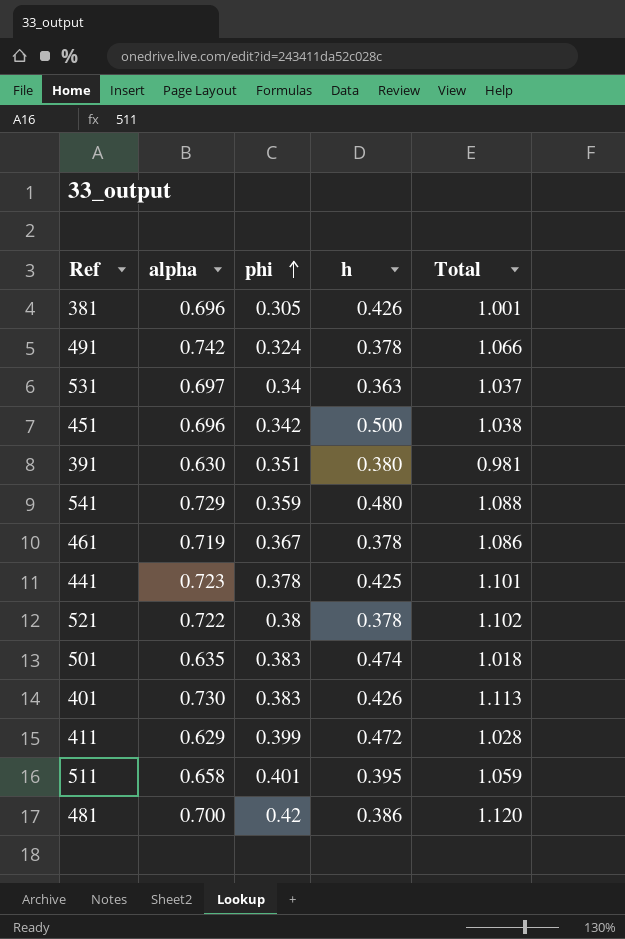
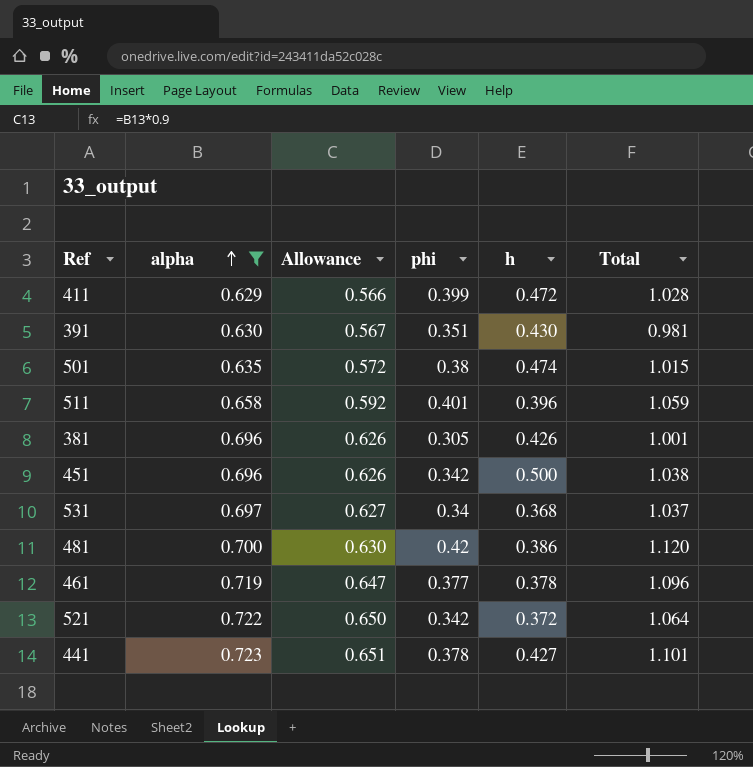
filter: none -> alpha <= 0.723
row order: phi ascending -> alpha ascending
column Allowance | formula: none -> [alpha] * 0.9
391 | h: 0.380 -> 0.430
501 | phi: 0.383 -> 0.38
501 | Total: 1.018 -> 1.015
511 | h: 0.395 -> 0.396
531 | h: 0.363 -> 0.368
461 | phi: 0.367 -> 0.377
461 | Total: 1.086 -> 1.096
521 | phi: 0.38 -> 0.342
521 | h: 0.378 -> 0.372
521 | Total: 1.102 -> 1.064
441 | h: 0.425 -> 0.427

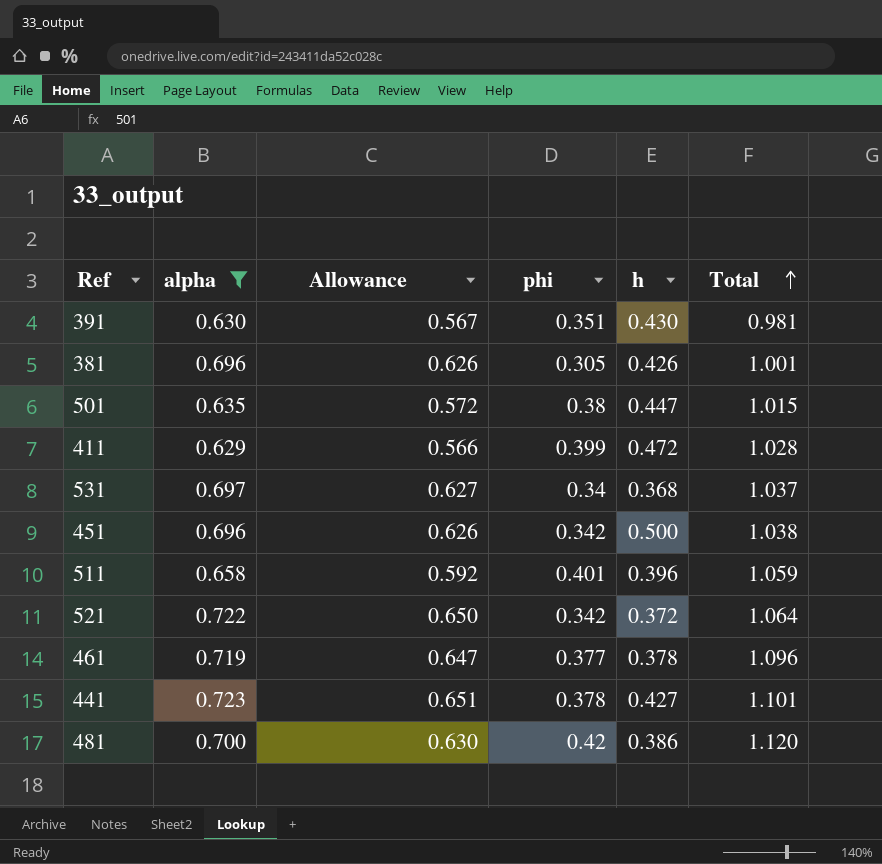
row order: alpha ascending -> Total ascending
501 | h: 0.474 -> 0.447

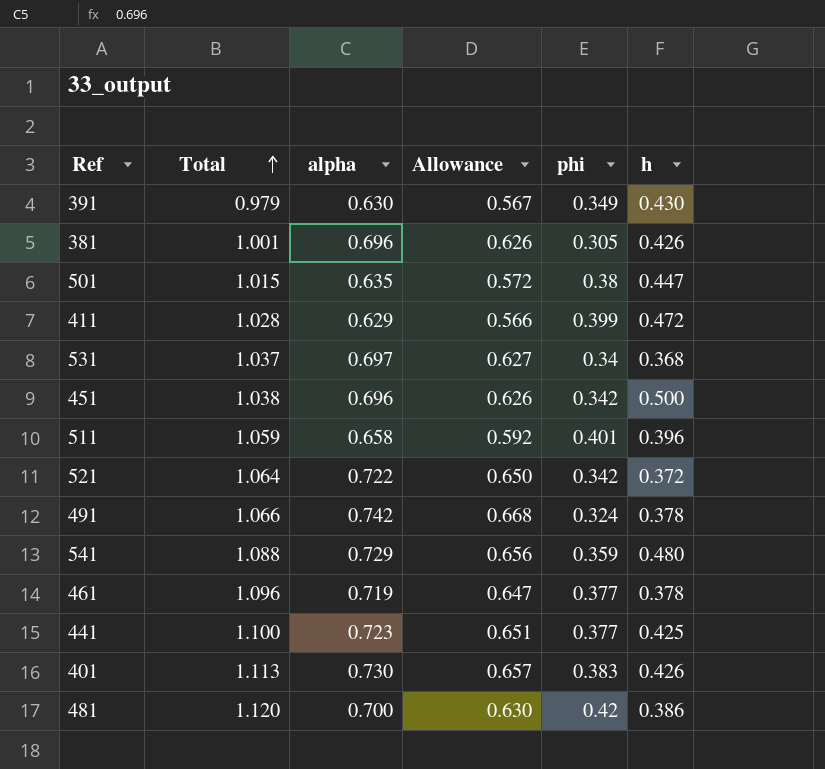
filter: alpha <= 0.723 -> none
column Total | position: 6 -> 2
391 | Total: 0.981 -> 0.979
391 | phi: 0.351 -> 0.349
441 | Total: 1.101 -> 1.100
441 | phi: 0.378 -> 0.377
441 | h: 0.427 -> 0.425

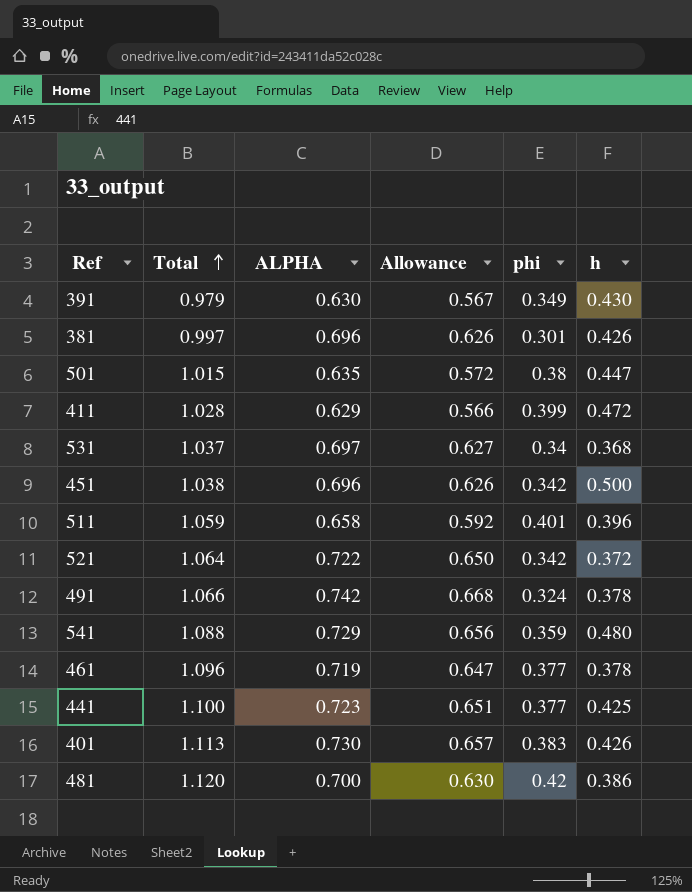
column name: alpha -> ALPHA
381 | Total: 1.001 -> 0.997
381 | phi: 0.305 -> 0.301

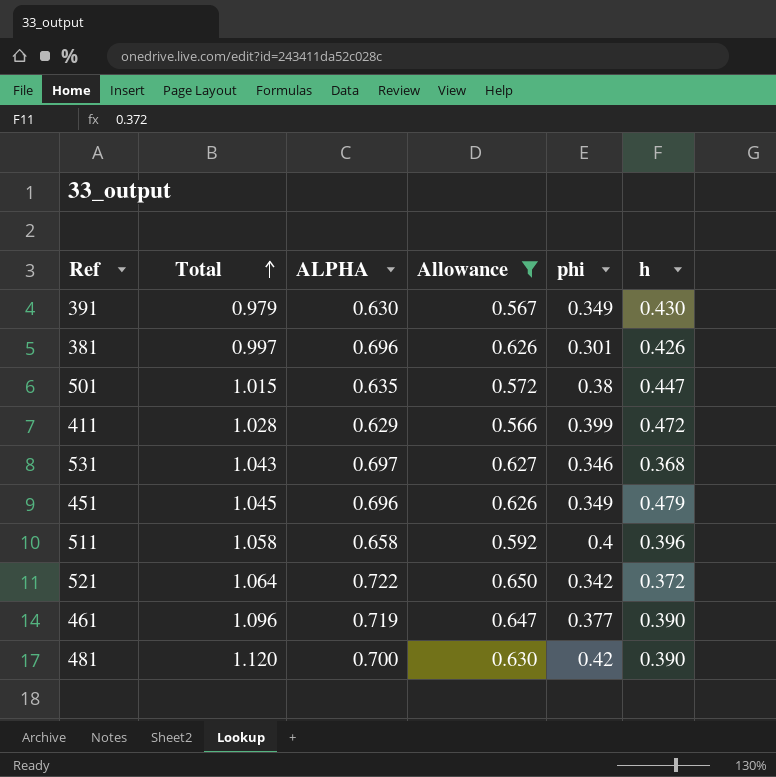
filter: none -> Allowance <= 0.650
531 | Total: 1.037 -> 1.043
531 | phi: 0.34 -> 0.346
451 | Total: 1.038 -> 1.045
451 | phi: 0.342 -> 0.349
451 | h: 0.500 -> 0.479
511 | Total: 1.059 -> 1.058
511 | phi: 0.401 -> 0.4
461 | h: 0.378 -> 0.390
481 | h: 0.386 -> 0.390

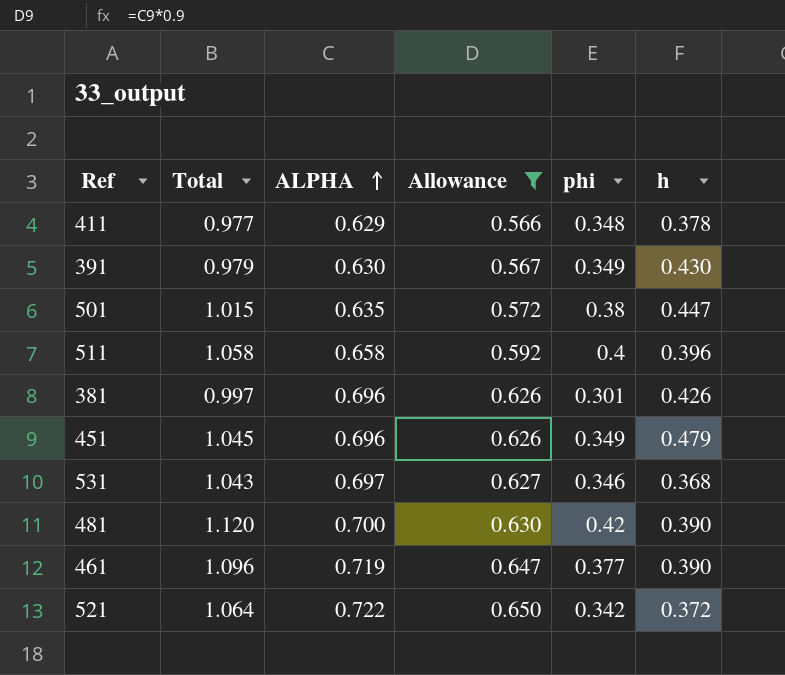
row order: Total ascending -> ALPHA ascending
411 | Total: 1.028 -> 0.977
411 | phi: 0.399 -> 0.348
411 | h: 0.472 -> 0.378

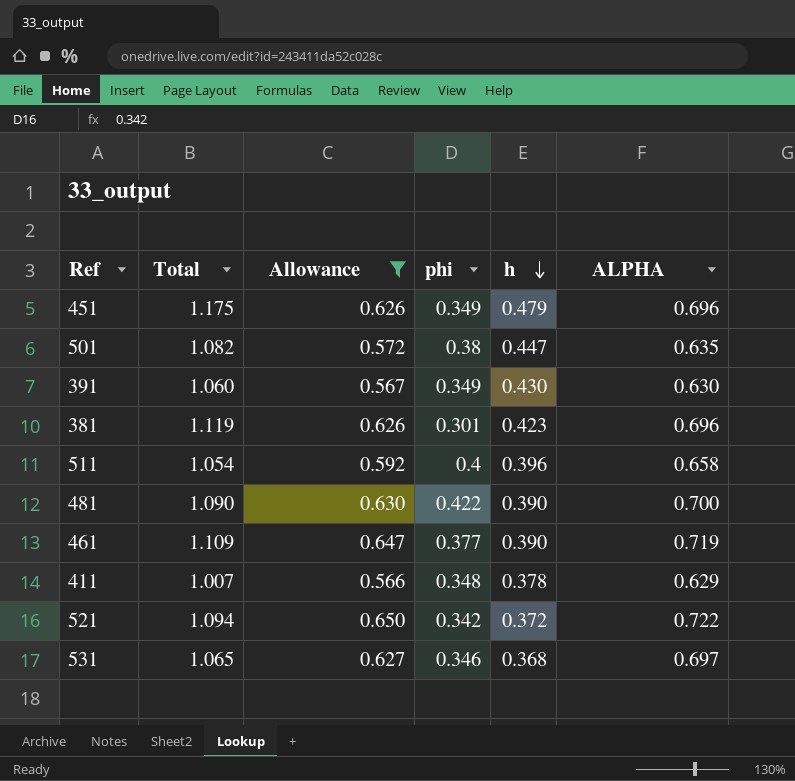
row order: ALPHA ascending -> h descending
column Total | formula: [ALPHA] + [phi] -> [h] + [ALPHA]
column ALPHA | position: 3 -> 6
381 | h: 0.426 -> 0.423
481 | phi: 0.42 -> 0.422

